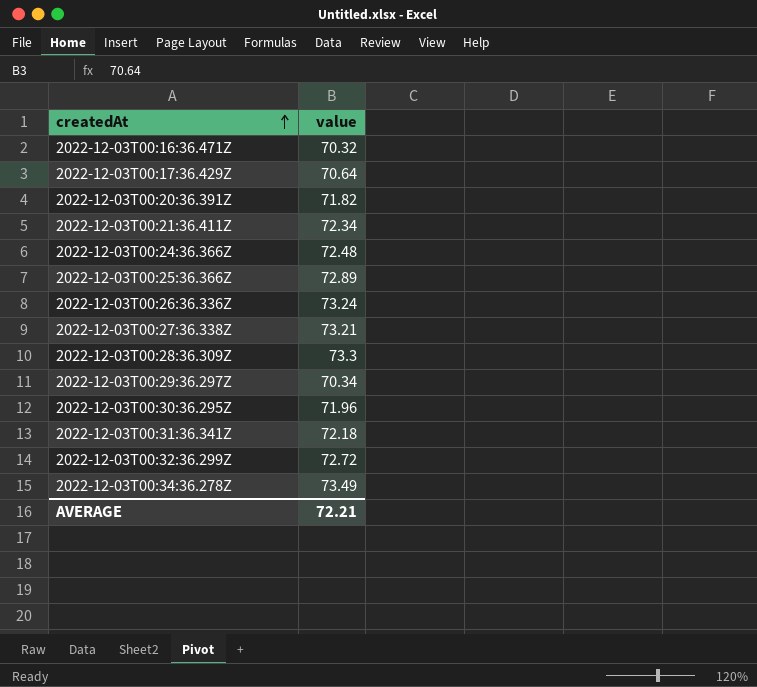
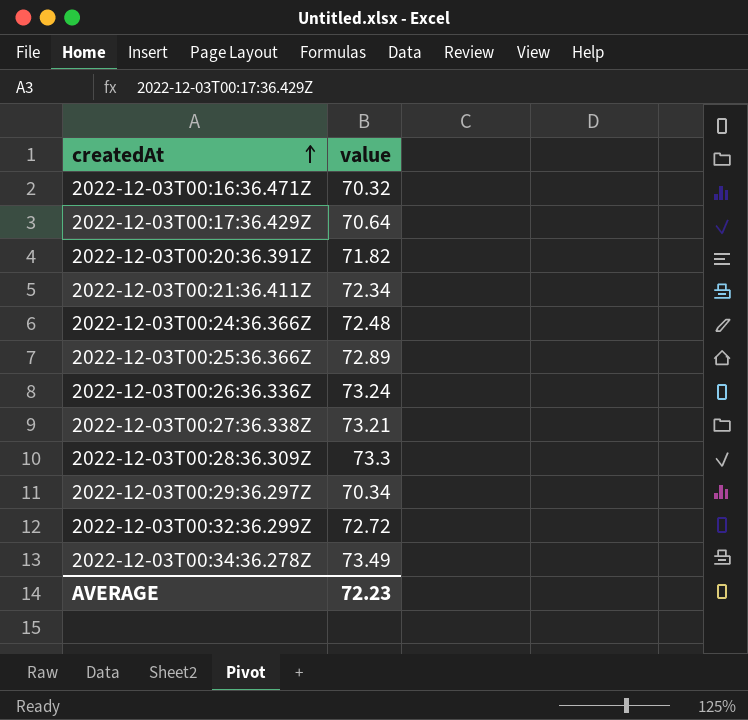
row 2022-12-03T00:30:36.295Z: 71.96 -> none
row 2022-12-03T00:31:36.341Z: 72.18 -> none
AVERAGE | value: 72.21 -> 72.23

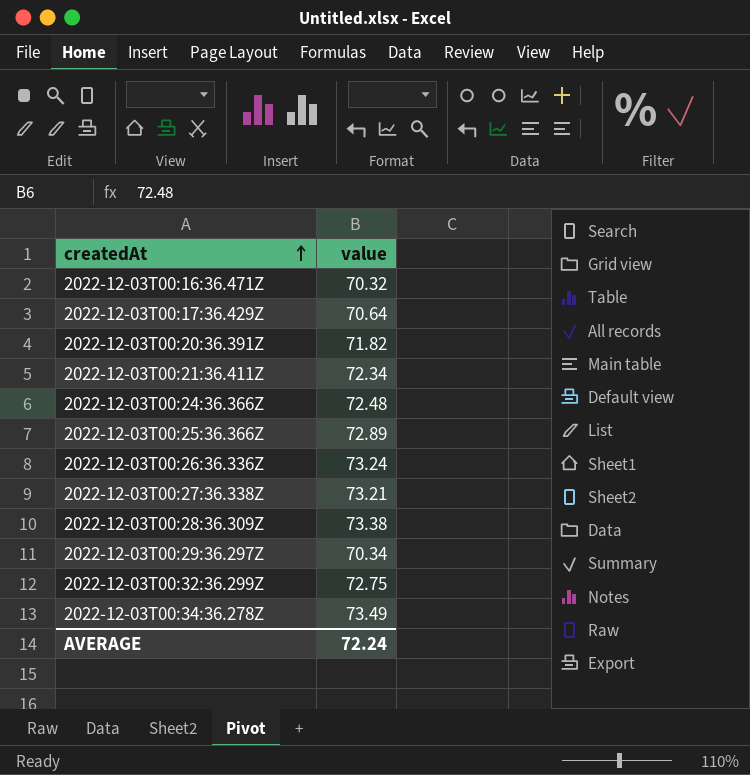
2022-12-03T00:28:36.309Z | value: 73.3 -> 73.38
2022-12-03T00:32:36.299Z | value: 72.72 -> 72.75
AVERAGE | value: 72.23 -> 72.24

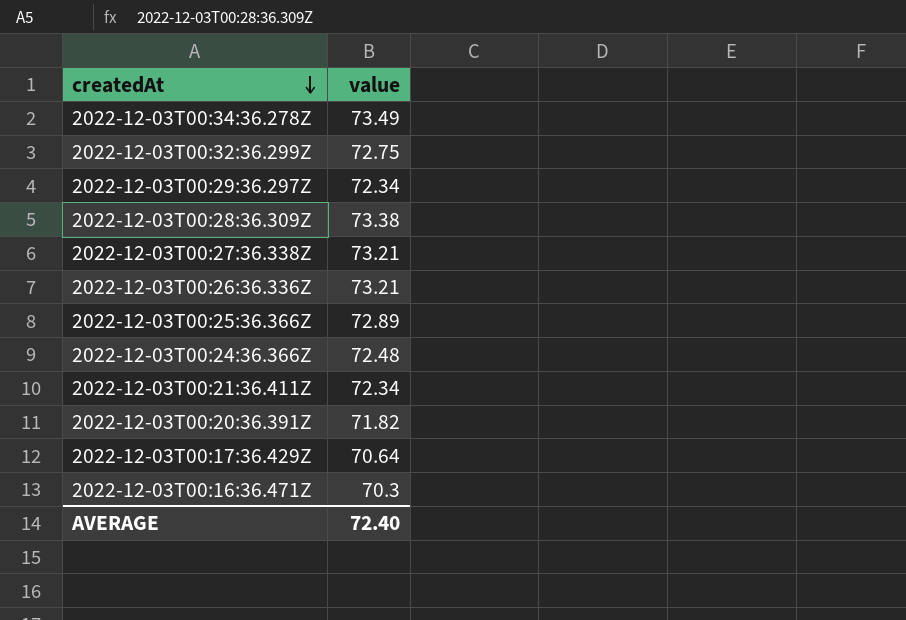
row order: createdAt ascending -> createdAt descending
2022-12-03T00:29:36.297Z | value: 70.34 -> 72.34
2022-12-03T00:26:36.336Z | value: 73.24 -> 73.21
2022-12-03T00:16:36.471Z | value: 70.32 -> 70.3
AVERAGE | value: 72.24 -> 72.40

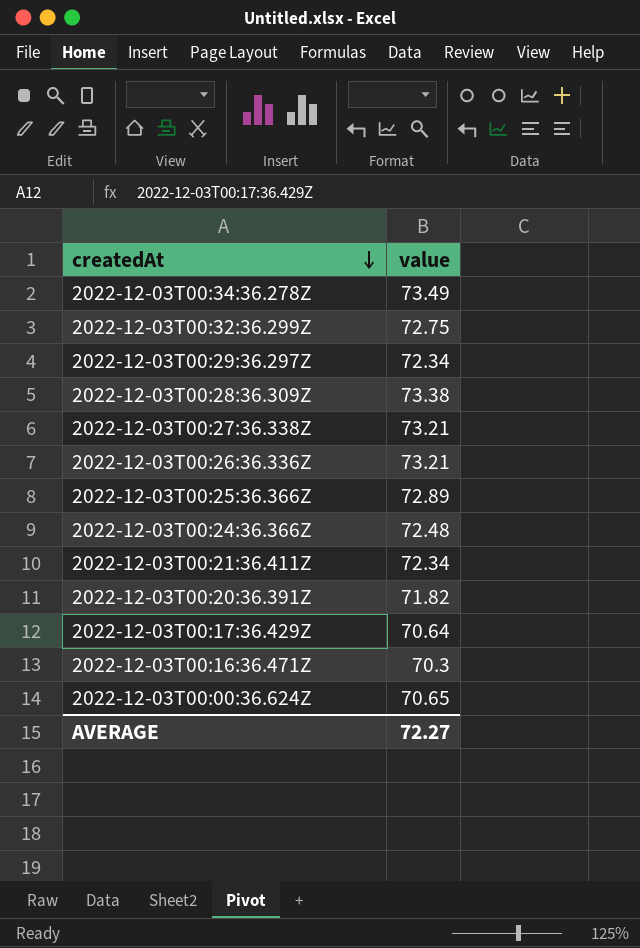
row 2022-12-03T00:00:36.624Z: none -> 70.65
AVERAGE | value: 72.40 -> 72.27

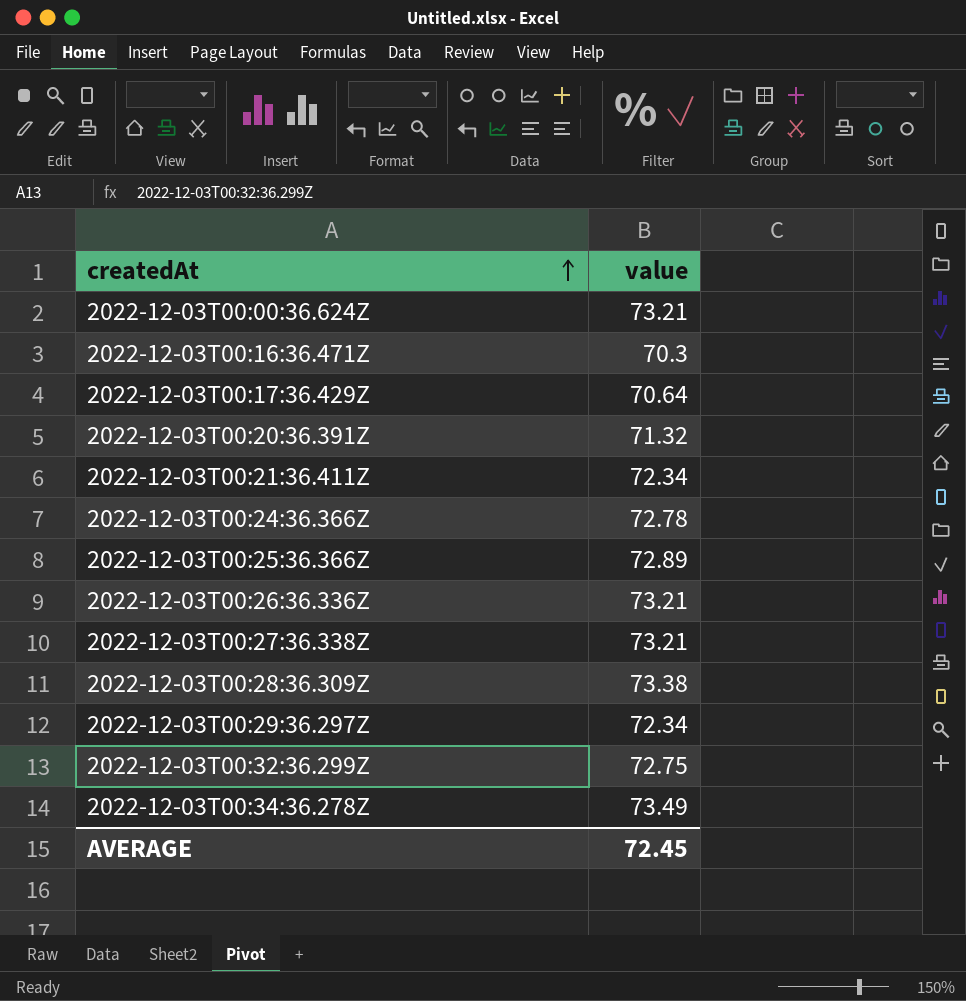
row order: createdAt descending -> createdAt ascending
2022-12-03T00:00:36.624Z | value: 70.65 -> 73.21
2022-12-03T00:20:36.391Z | value: 71.82 -> 71.32
2022-12-03T00:24:36.366Z | value: 72.48 -> 72.78
AVERAGE | value: 72.27 -> 72.45

